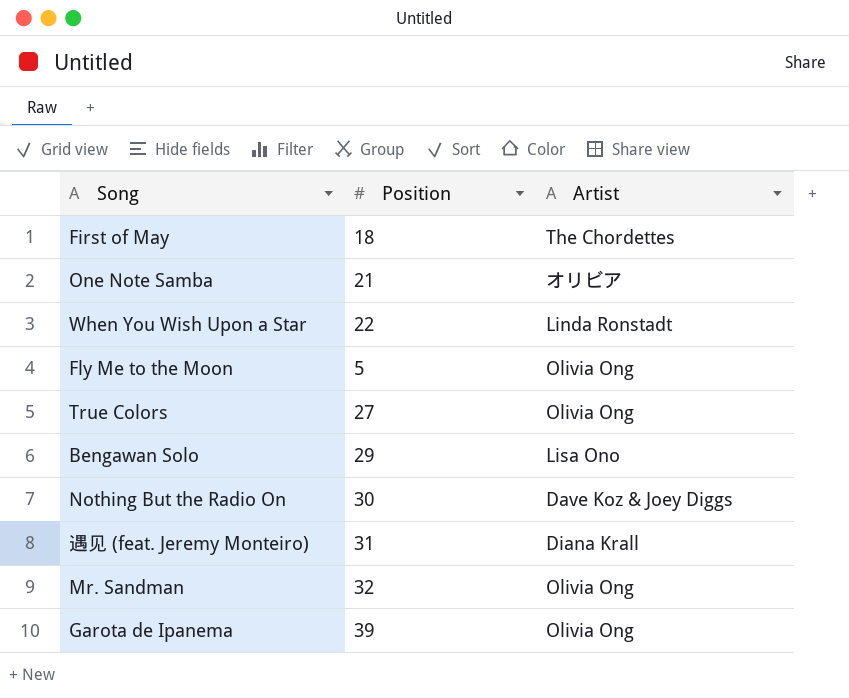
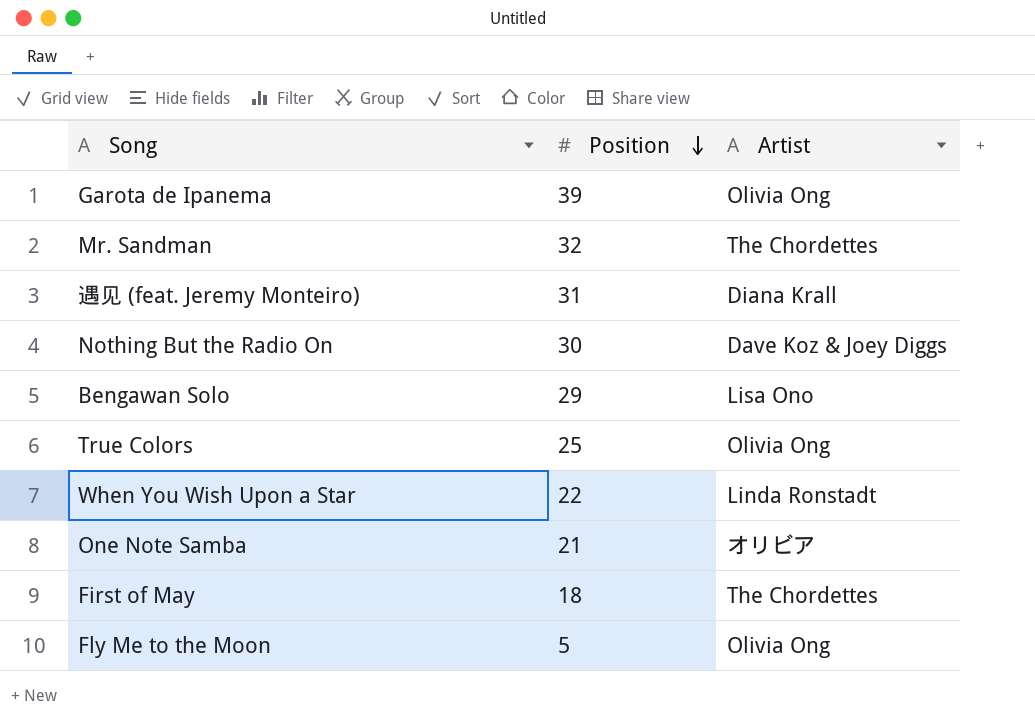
row order: none -> Position descending
Mr. Sandman | Artist: Olivia Ong -> The Chordettes
True Colors | Position: 27 -> 25

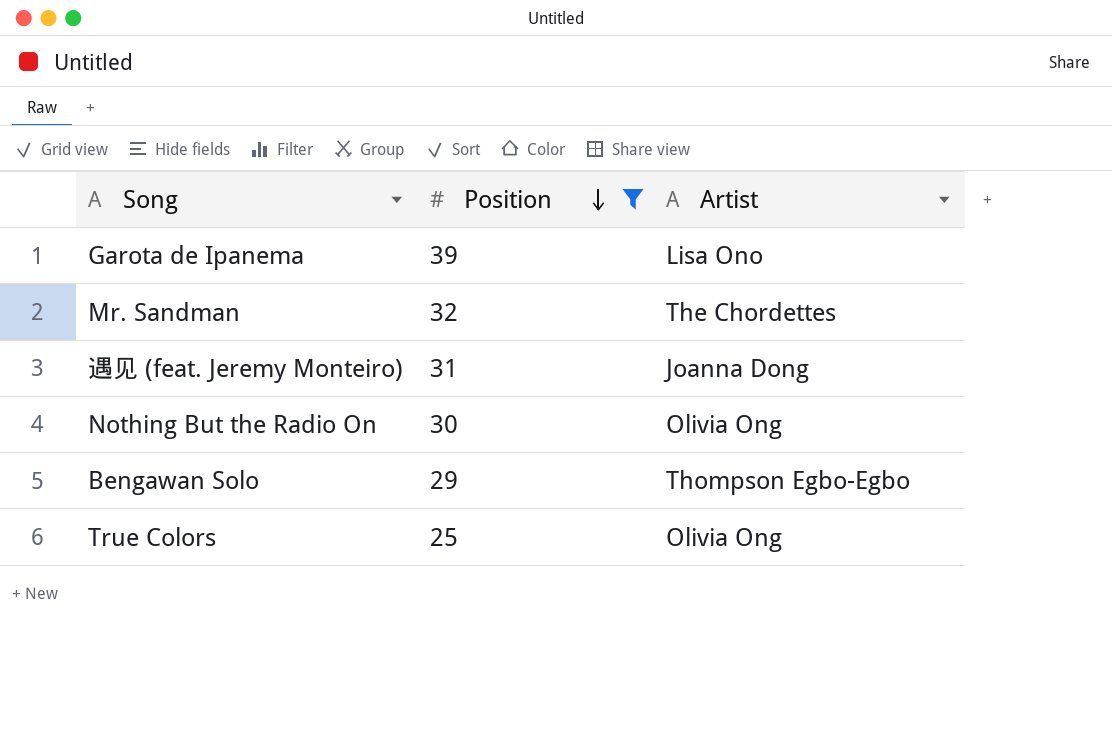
filter: none -> Position >= 25
Garota de Ipanema | Artist: Olivia Ong -> Lisa Ono
遇见 (feat. Jeremy Monteiro) | Artist: Diana Krall -> Joanna Dong
Nothing But the Radio On | Artist: Dave Koz & Joey Diggs -> Olivia Ong
Bengawan Solo | Artist: Lisa Ono -> Thompson Egbo-Egbo

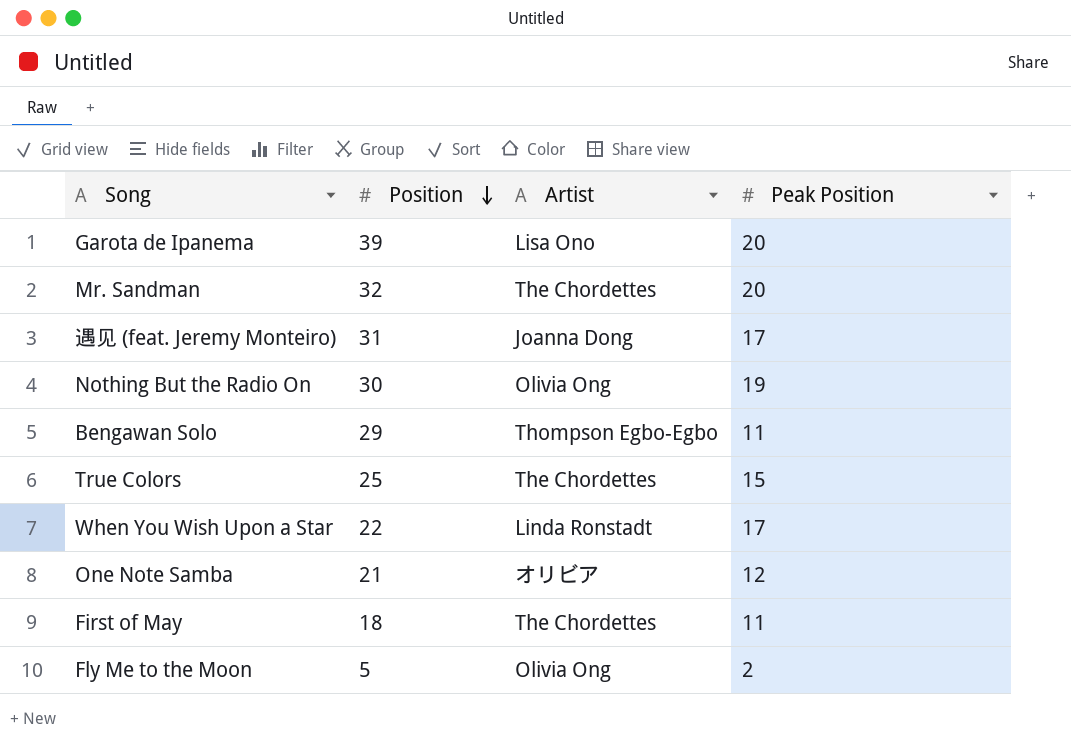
filter: Position >= 25 -> none
column Peak Position | position: none -> 4
True Colors | Artist: Olivia Ong -> The Chordettes

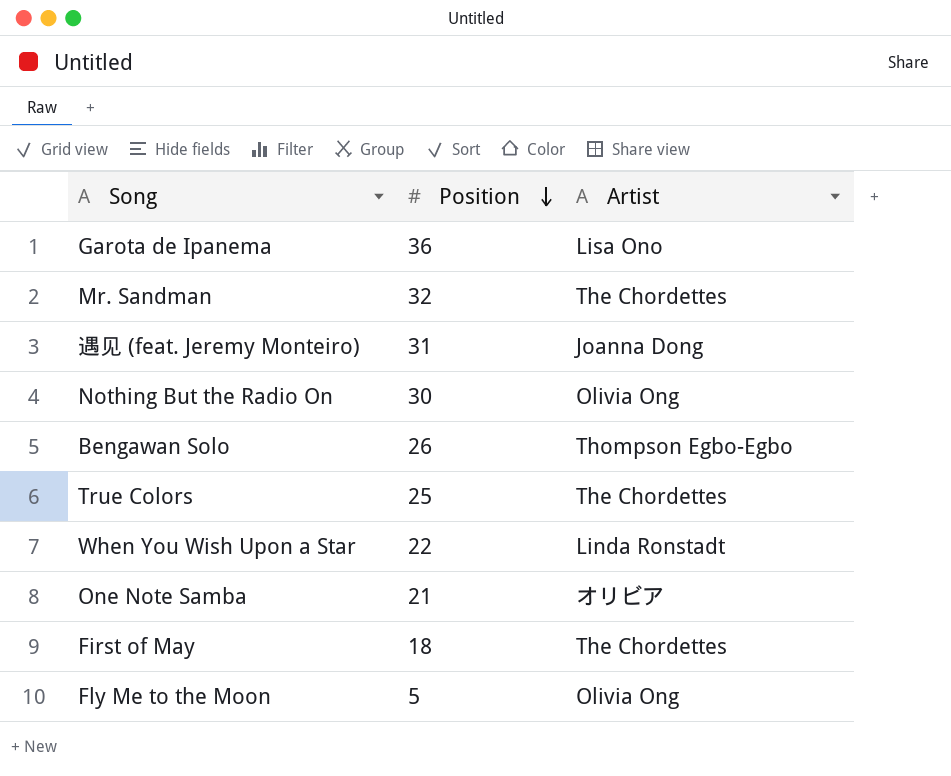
column Peak Position | position: 4 -> none
Garota de Ipanema | Position: 39 -> 36
Bengawan Solo | Position: 29 -> 26

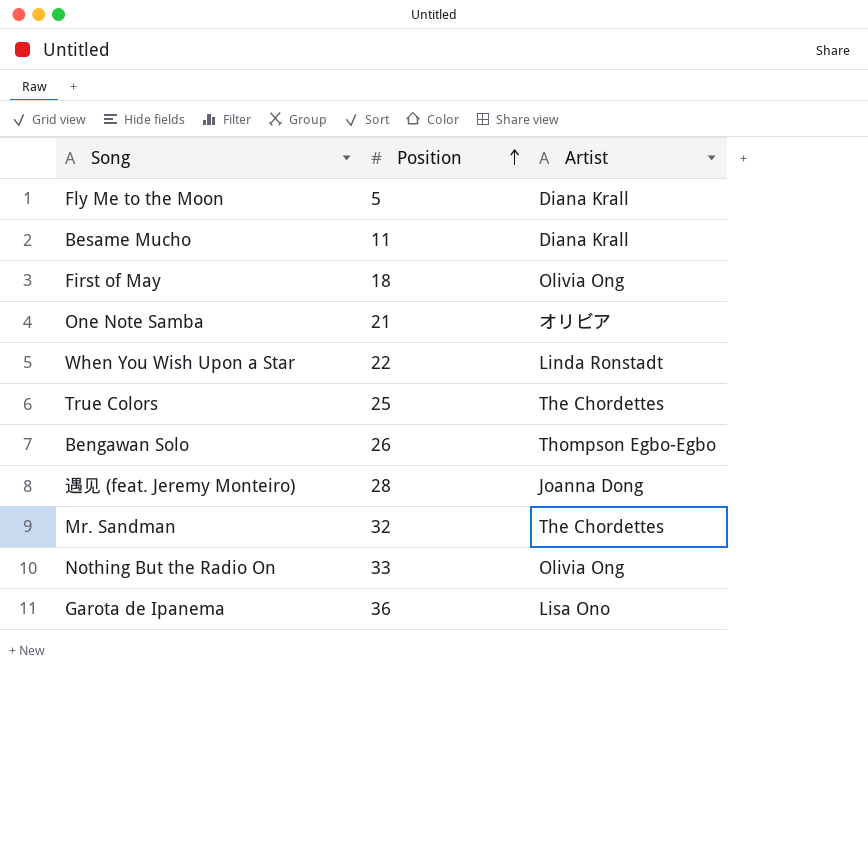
row order: Position descending -> Position ascending
Fly Me to the Moon | Artist: Olivia Ong -> Diana Krall
row Besame Mucho: none -> 11 | Diana Krall
First of May | Artist: The Chordettes -> Olivia Ong
遇见 (feat. Jeremy Monteiro) | Position: 31 -> 28
Nothing But the Radio On | Position: 30 -> 33

